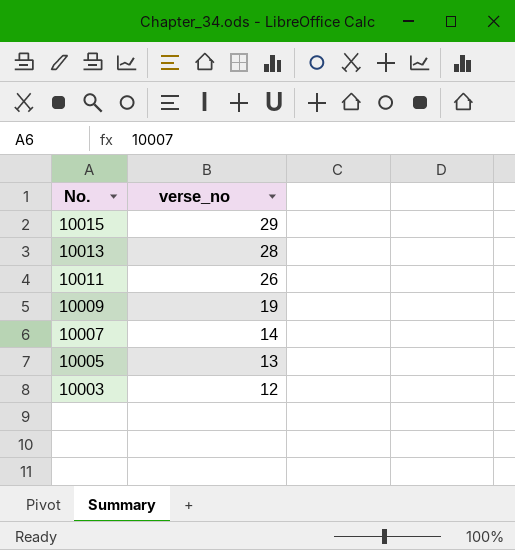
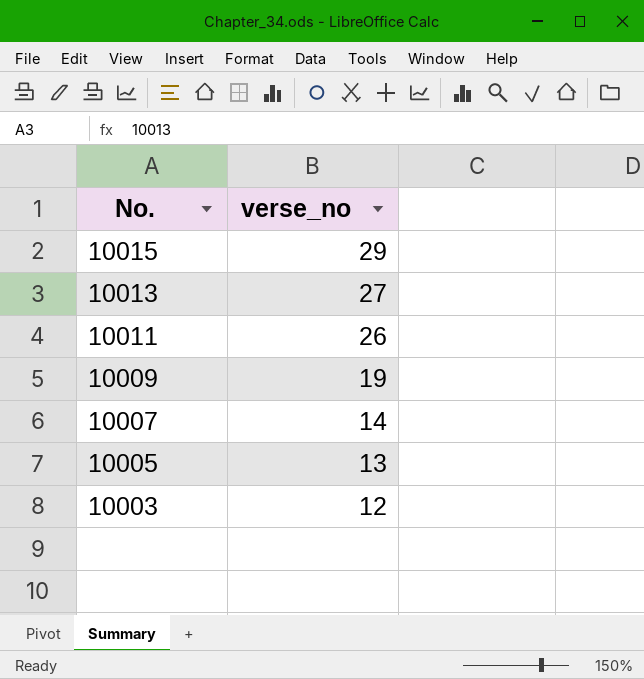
10013 | verse_no: 28 -> 27

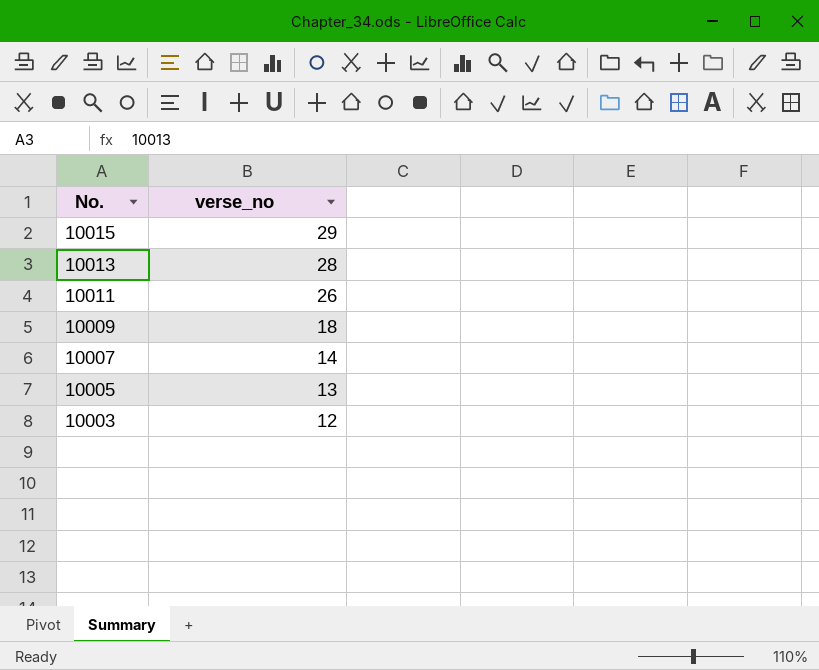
10013 | verse_no: 27 -> 28
10009 | verse_no: 19 -> 18

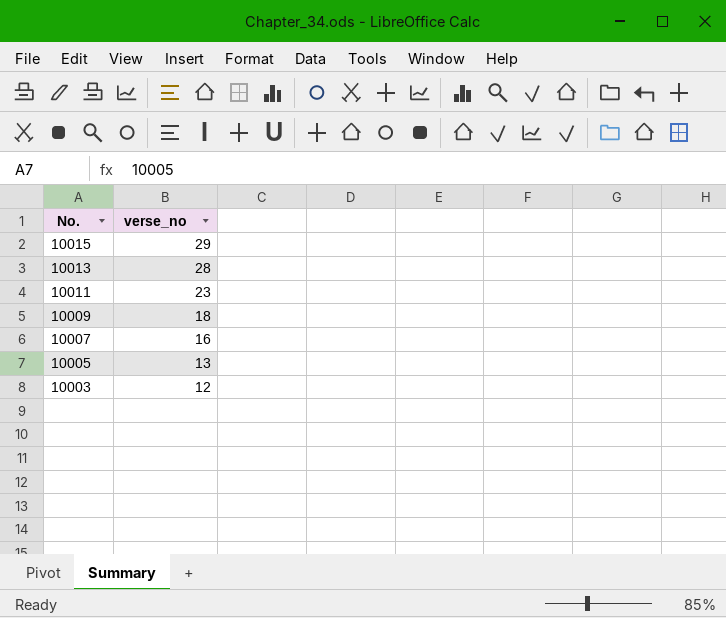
10011 | verse_no: 26 -> 23
10007 | verse_no: 14 -> 16

